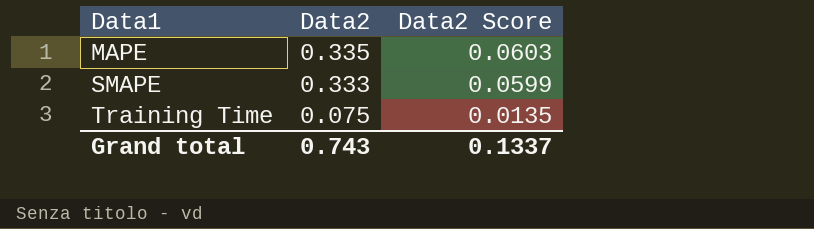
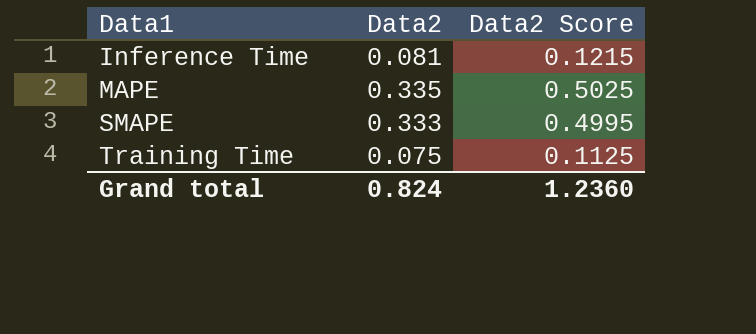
column Data2 Score | formula: [Data2] * 0.18 -> [Data2] * 1.5
row Inference Time: none -> 0.081 | 0.1215
Grand total | Data2: 0.743 -> 0.824
Grand total | Data2 Score: 0.1337 -> 1.2360

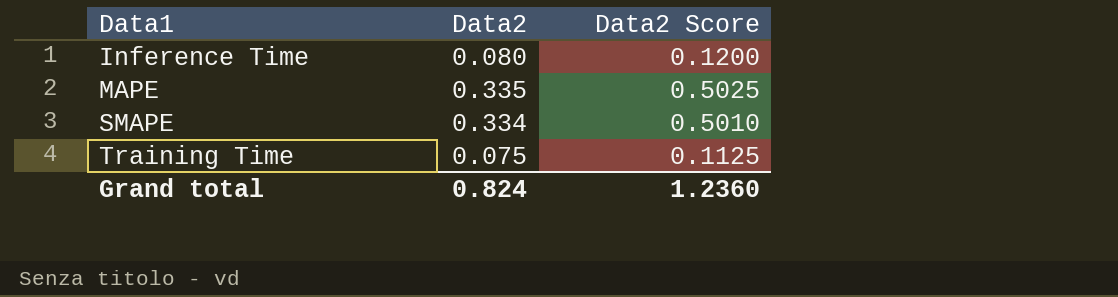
Inference Time | Data2: 0.081 -> 0.080
Inference Time | Data2 Score: 0.1215 -> 0.1200
SMAPE | Data2: 0.333 -> 0.334
SMAPE | Data2 Score: 0.4995 -> 0.5010

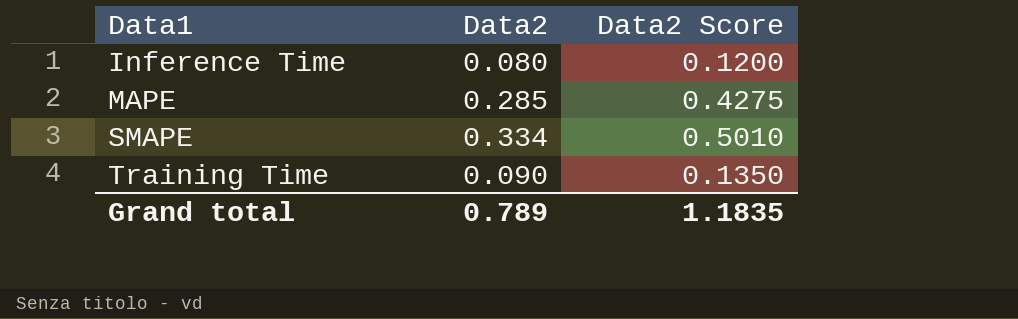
MAPE | Data2: 0.335 -> 0.285
MAPE | Data2 Score: 0.5025 -> 0.4275
Training Time | Data2: 0.075 -> 0.090
Training Time | Data2 Score: 0.1125 -> 0.1350
Grand total | Data2: 0.824 -> 0.789
Grand total | Data2 Score: 1.2360 -> 1.1835

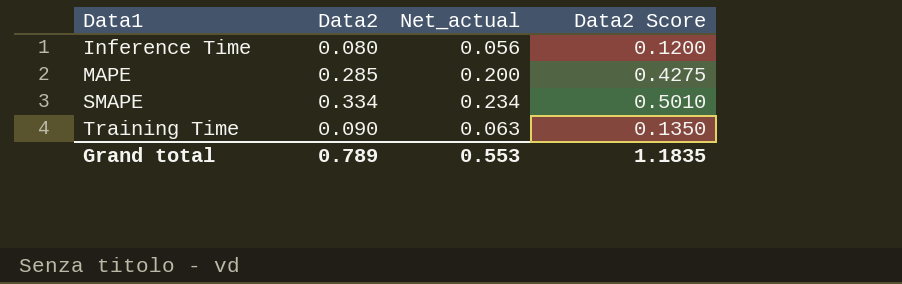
column Net_actual | formula: none -> [Data2] * 0.7

